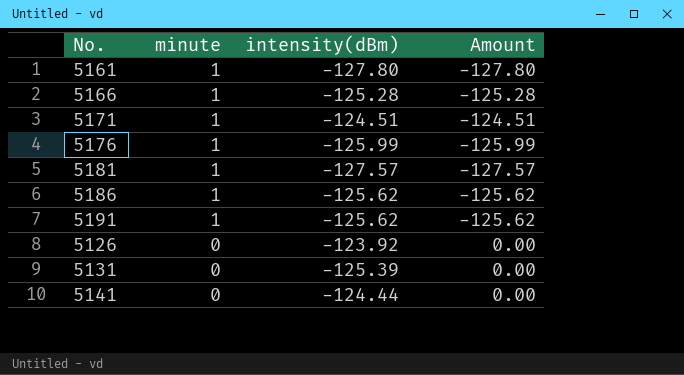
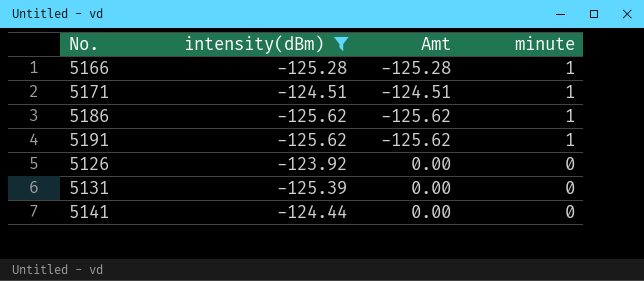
filter: none -> intensity(dBm) >= -125.62
column name: Amount -> Amt
column minute | position: 2 -> 4

